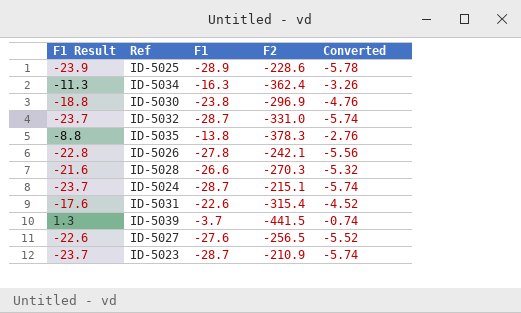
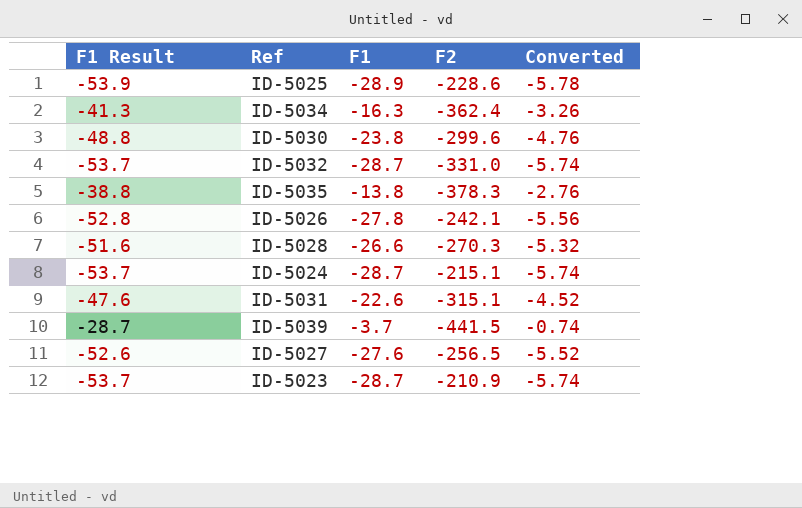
column F1 Result | formula: [F1] + 5 -> [F1] - 25
ID-5030 | F2: -296.9 -> -299.6
ID-5031 | F2: -315.4 -> -315.1

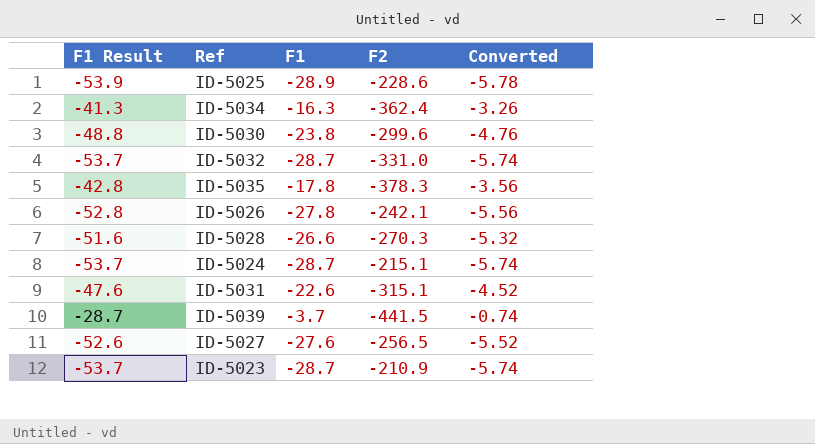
ID-5035 | F1 Result: -38.8 -> -42.8
ID-5035 | F1: -13.8 -> -17.8
ID-5035 | Converted: -2.76 -> -3.56

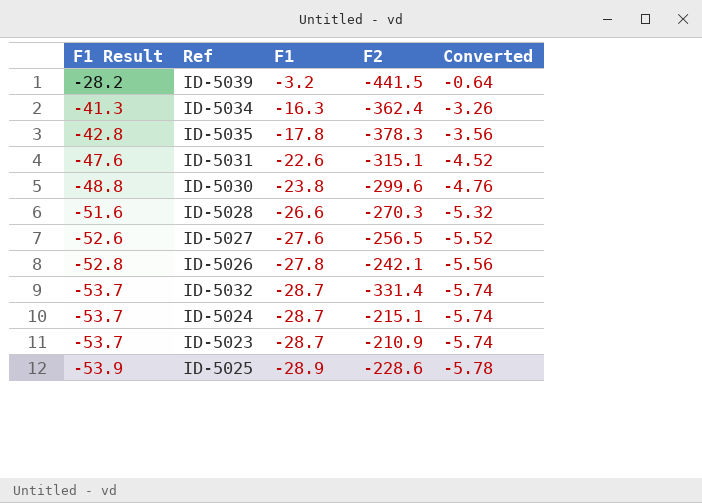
row order: none -> F1 Result descending
ID-5039 | F1 Result: -28.7 -> -28.2
ID-5039 | F1: -3.7 -> -3.2
ID-5039 | Converted: -0.74 -> -0.64
ID-5032 | F2: -331.0 -> -331.4

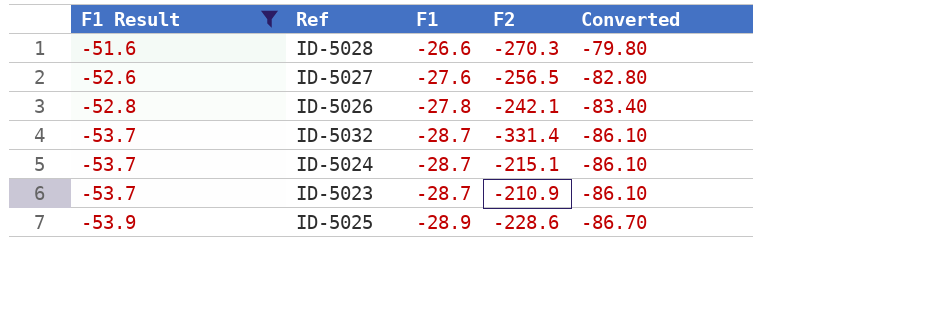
filter: none -> F1 Result <= -51.6
column Converted | formula: [F1] * 0.2 -> [F1] * 3

